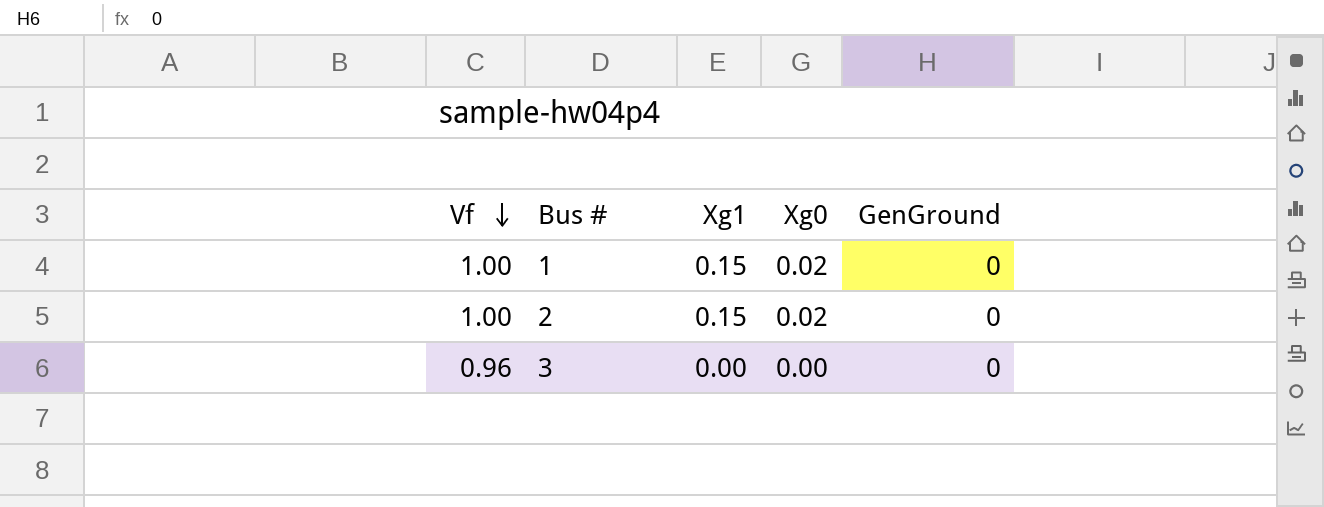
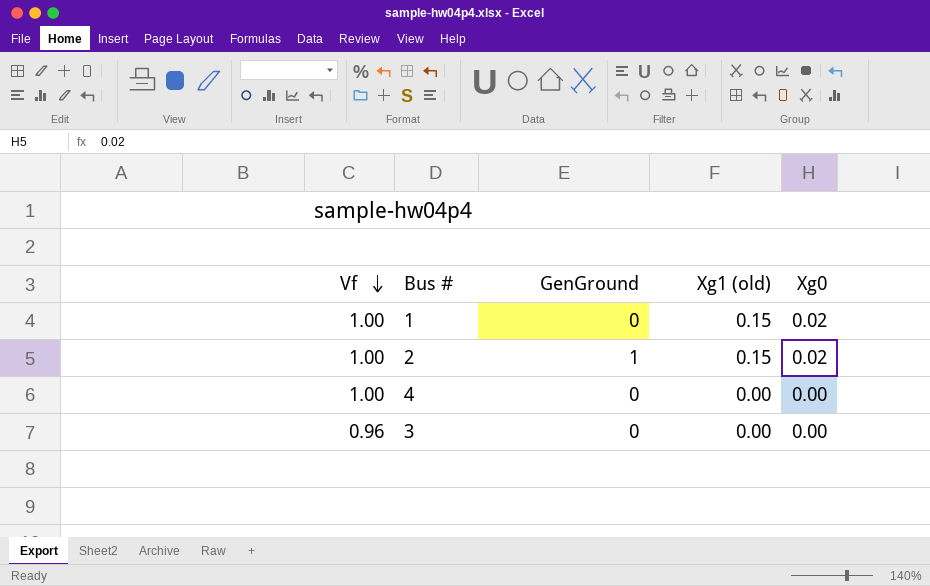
column GenGround | position: 5 -> 3
column name: Xg1 -> Xg1 (old)
2 | GenGround: 0 -> 1
row 4: none -> 1.00 | 0 | 0.00 | 0.00

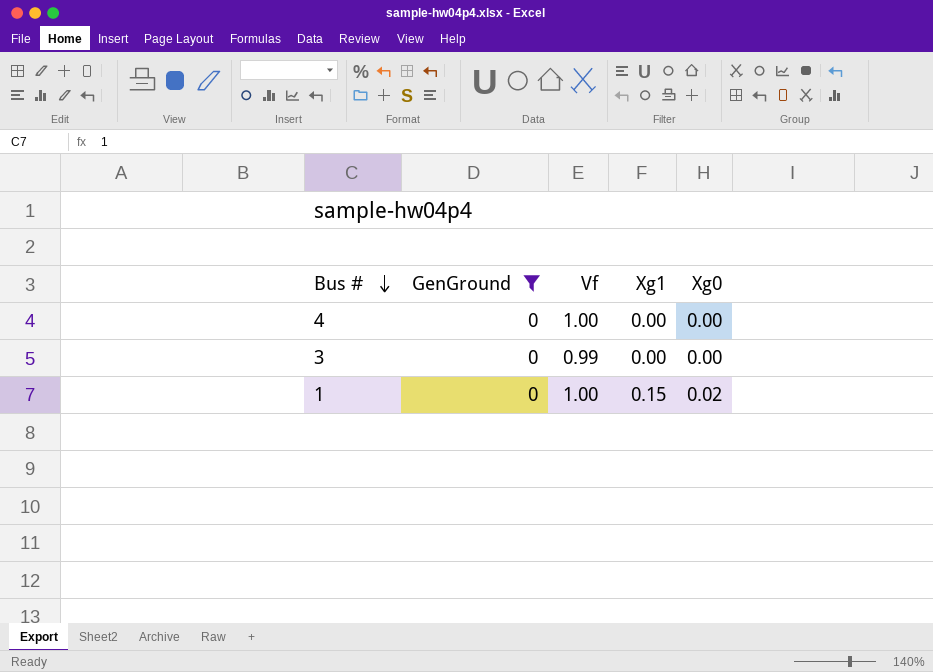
filter: none -> GenGround = 0
row order: Vf descending -> Bus # descending
column Vf | position: 1 -> 3
column name: Xg1 (old) -> Xg1
3 | Vf: 0.96 -> 0.99

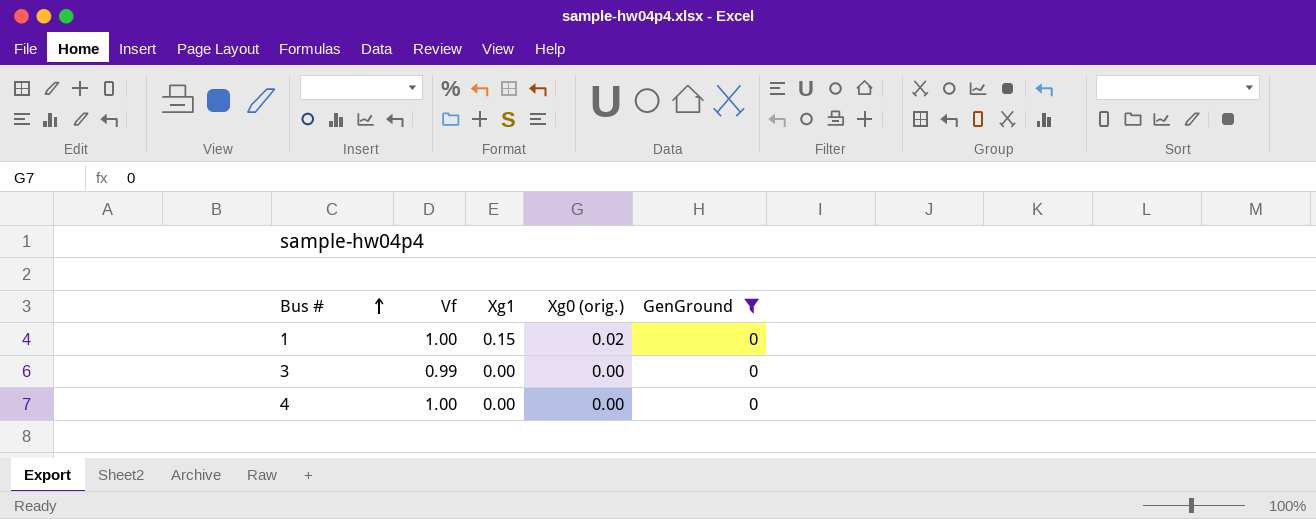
row order: Bus # descending -> Bus # ascending
column name: Xg0 -> Xg0 (orig.)
column GenGround | position: 2 -> 5

